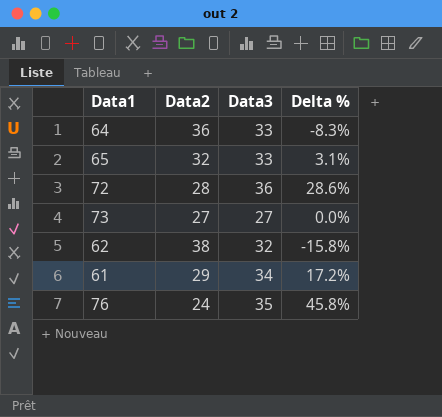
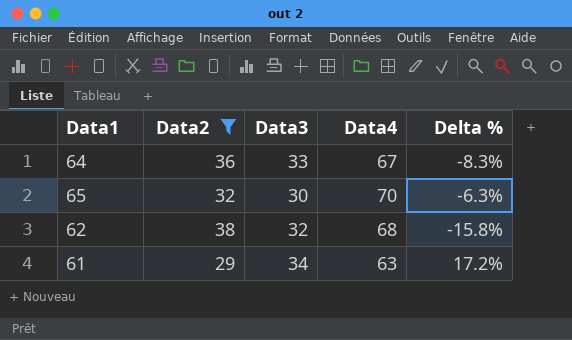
filter: none -> Data2 >= 29
column Data4 | position: none -> 4
65 | Data3: 33 -> 30
65 | Delta %: 3.1% -> -6.3%

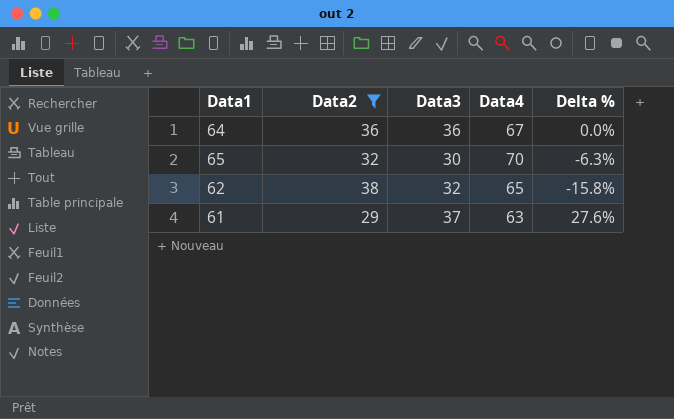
64 | Data3: 33 -> 36
64 | Delta %: -8.3% -> 0.0%
62 | Data4: 68 -> 65
61 | Data3: 34 -> 37
61 | Delta %: 17.2% -> 27.6%

